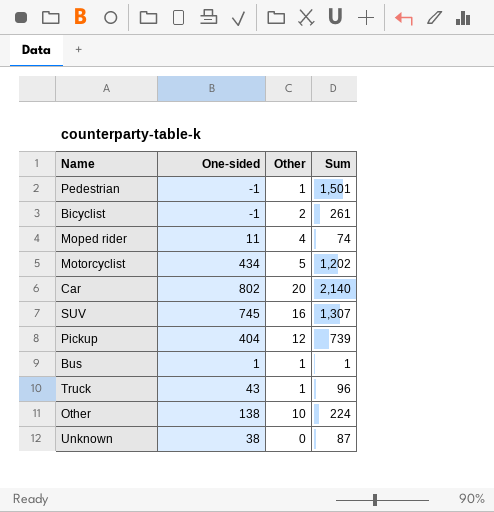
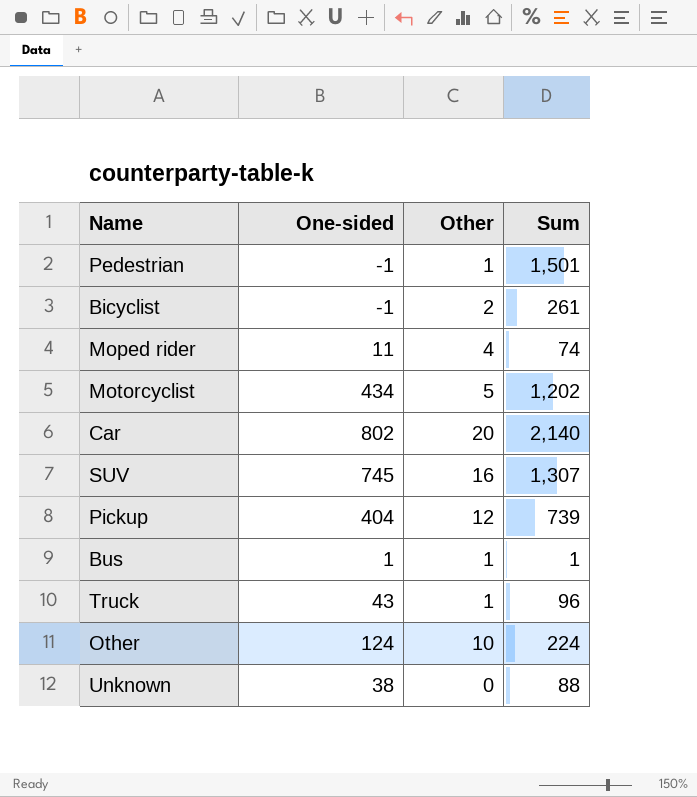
Other | One-sided: 138 -> 124
Unknown | Sum: 87 -> 88

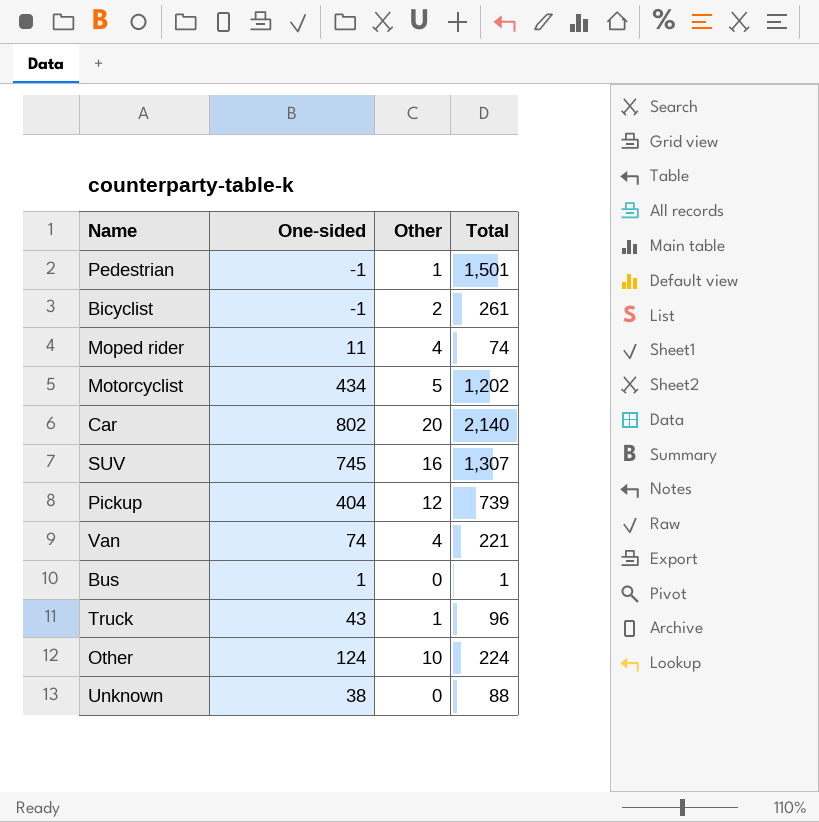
column name: Sum -> Total
row Van: none -> 74 | 4 | 221
Bus | Other: 1 -> 0

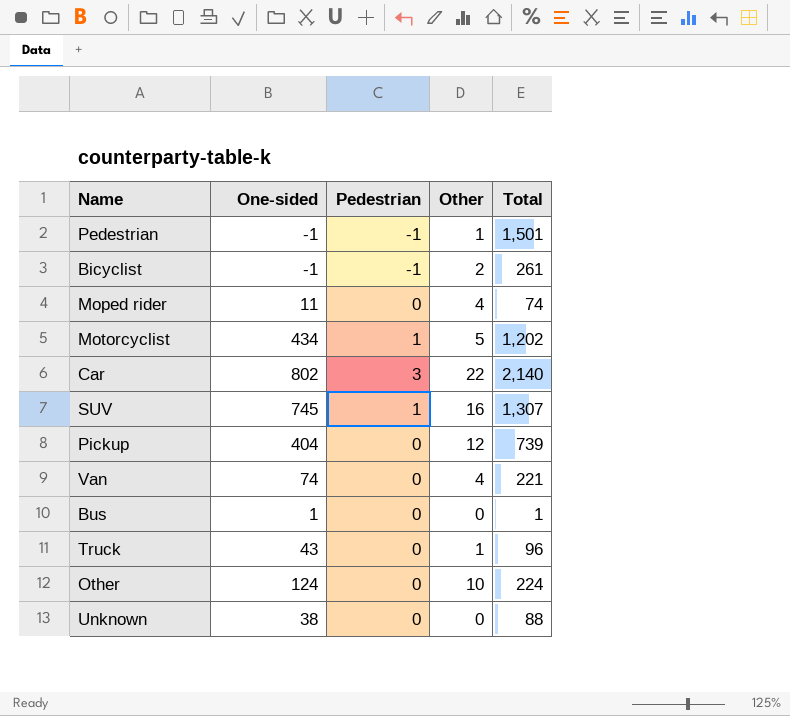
column Pedestrian | position: none -> 3
Car | Other: 20 -> 22

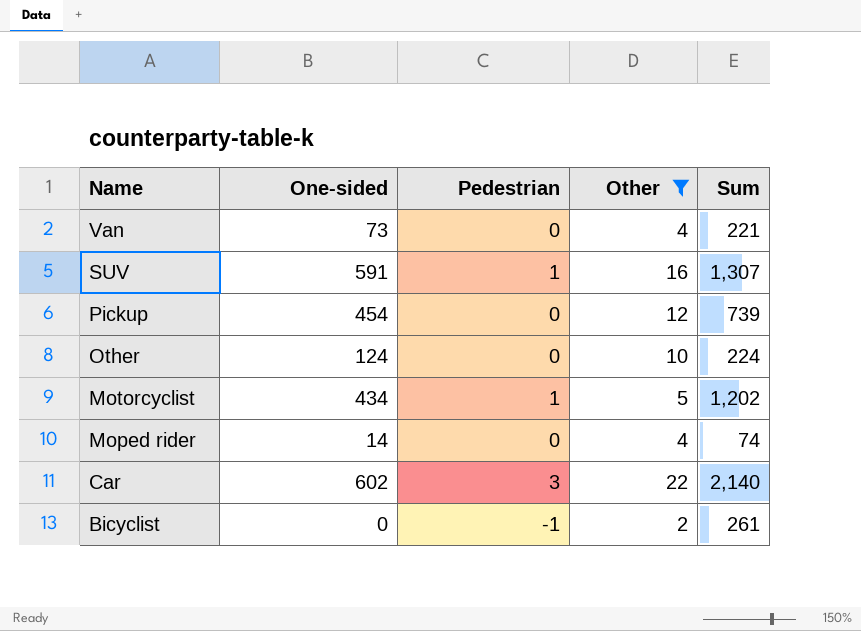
filter: none -> Other >= 2
row order: none -> Name descending
column name: Total -> Sum
Van | One-sided: 74 -> 73
SUV | One-sided: 745 -> 591
Pickup | One-sided: 404 -> 454
Moped rider | One-sided: 11 -> 14
Car | One-sided: 802 -> 602
Bicyclist | One-sided: -1 -> 0

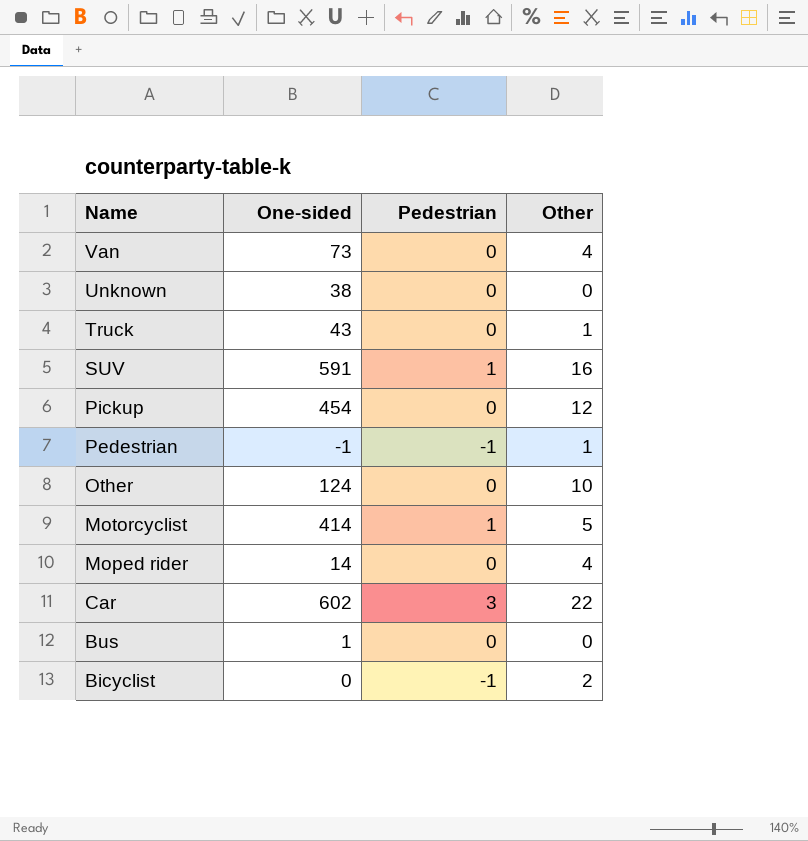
filter: Other >= 2 -> none
column Sum | position: 5 -> none
Motorcyclist | One-sided: 434 -> 414

